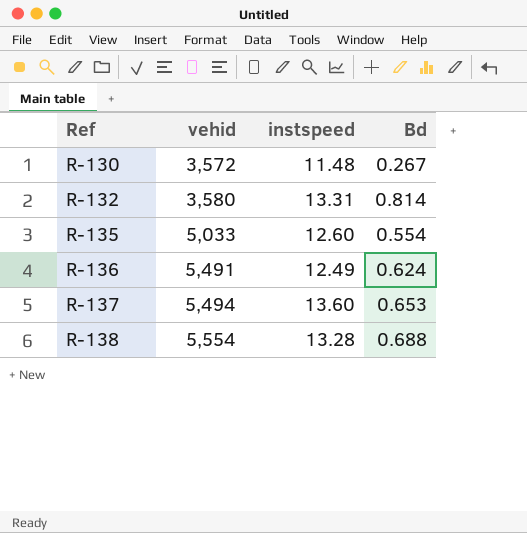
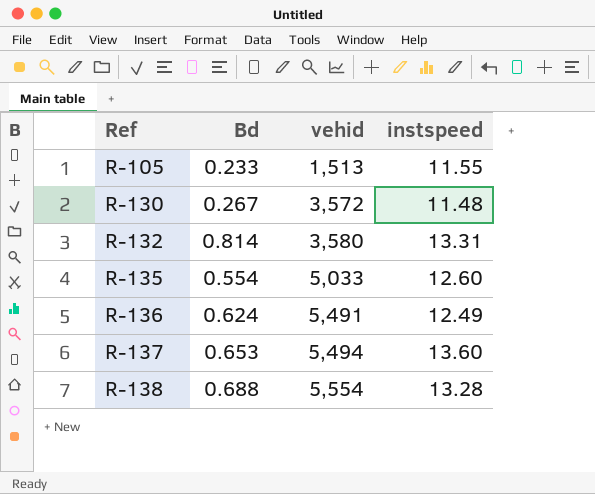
column Bd | position: 4 -> 2
row R-105: none -> 0.233 | 1,513 | 11.55

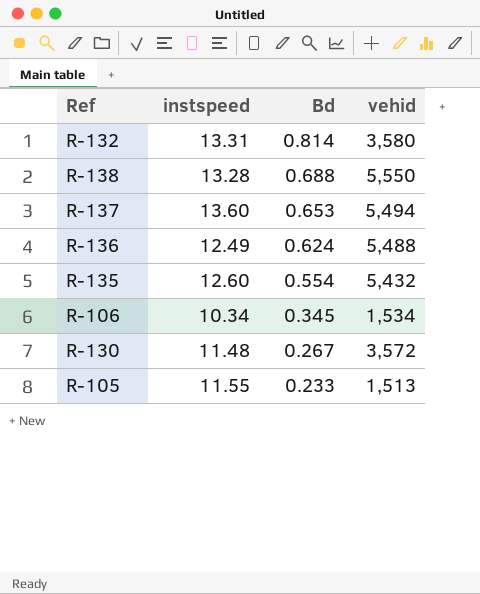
row order: Ref ascending -> Bd descending
column instspeed | position: 4 -> 2
R-138 | vehid: 5,554 -> 5,550
R-136 | vehid: 5,491 -> 5,488
R-135 | vehid: 5,033 -> 5,432
row R-106: none -> 10.34 | 0.345 | 1,534

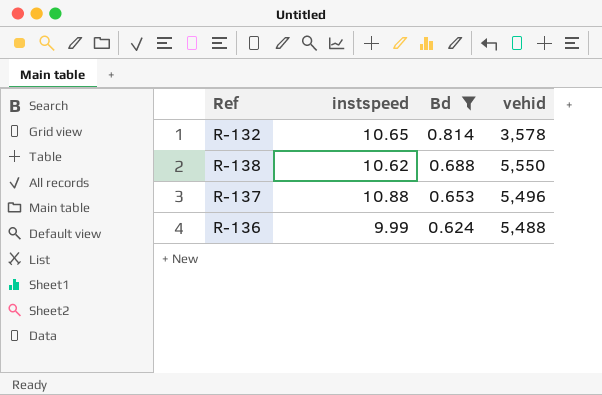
filter: none -> Bd >= 0.624
R-132 | instspeed: 13.31 -> 10.65
R-132 | vehid: 3,580 -> 3,578
R-138 | instspeed: 13.28 -> 10.62
R-137 | instspeed: 13.60 -> 10.88
R-137 | vehid: 5,494 -> 5,496
R-136 | instspeed: 12.49 -> 9.99

